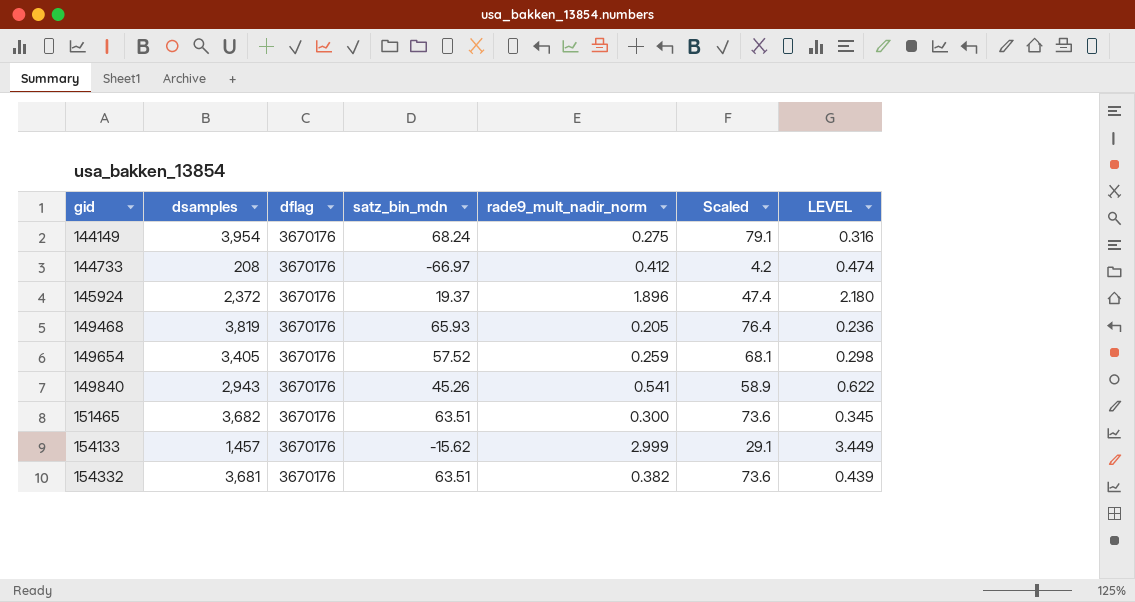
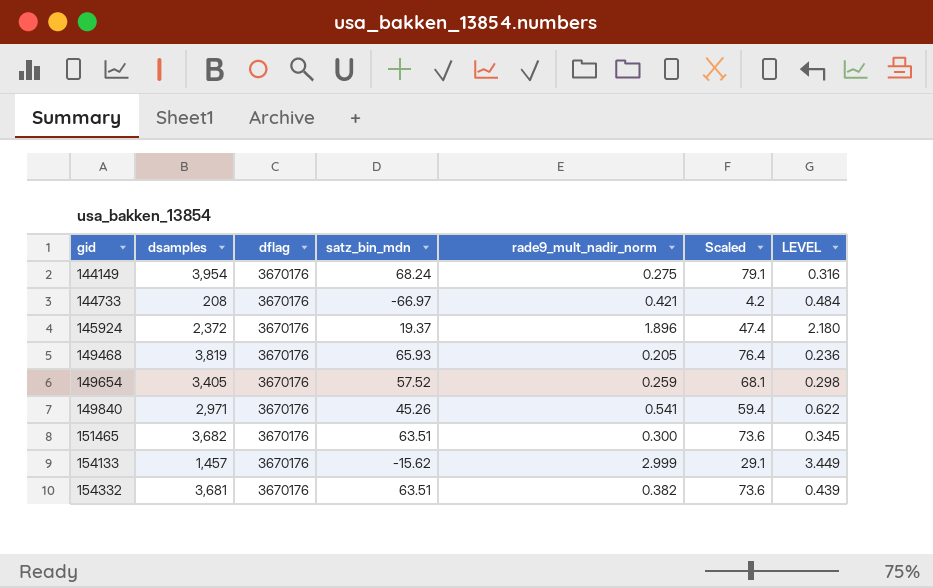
144733 | rade9_mult_nadir_norm: 0.412 -> 0.421
144733 | LEVEL: 0.474 -> 0.484
149840 | dsamples: 2,943 -> 2,971
149840 | Scaled: 58.9 -> 59.4

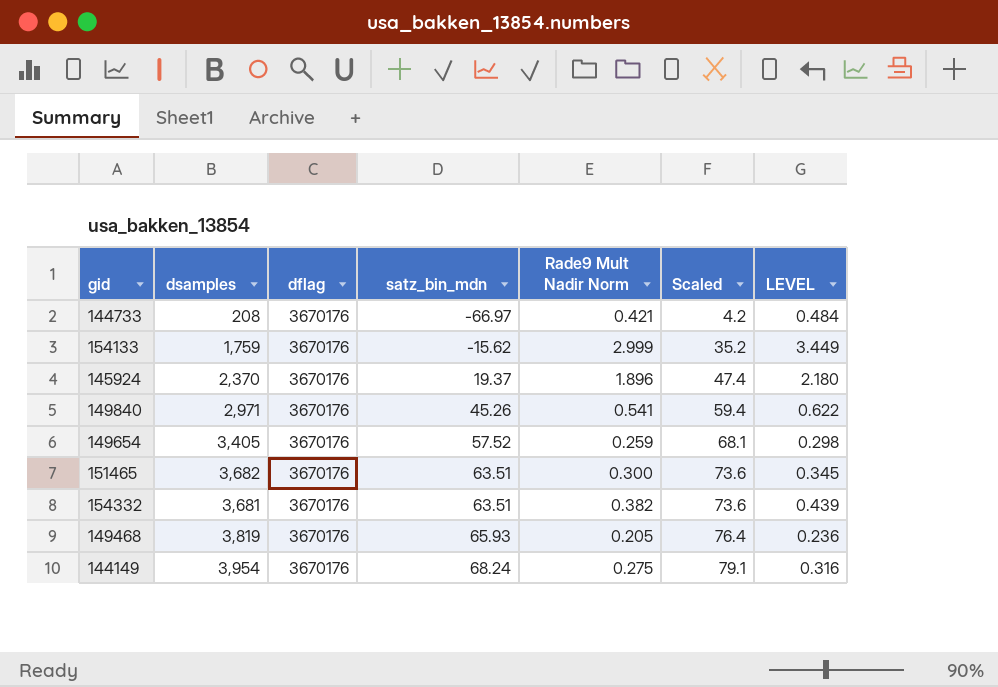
row order: gid ascending -> satz_bin_mdn ascending
column name: rade9_mult_nadir_norm -> Rade9 Mult Nadir Norm
154133 | dsamples: 1,457 -> 1,759
154133 | Scaled: 29.1 -> 35.2
145924 | dsamples: 2,372 -> 2,370

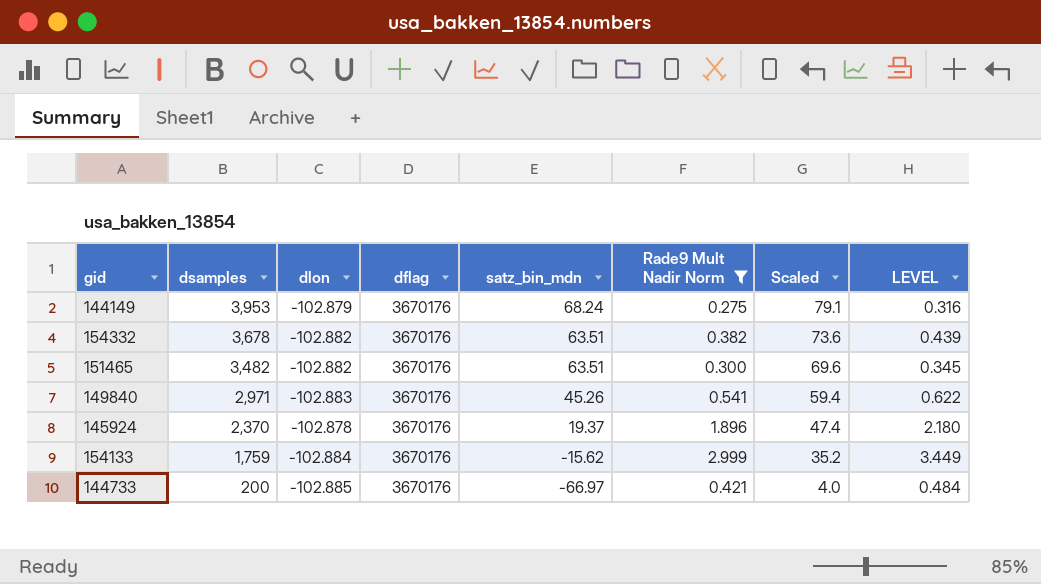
filter: none -> Rade9 Mult Nadir Norm >= 0.275
row order: satz_bin_mdn ascending -> dsamples descending
column dlon | position: none -> 3
144149 | dsamples: 3,954 -> 3,953
154332 | dsamples: 3,681 -> 3,678
151465 | dsamples: 3,682 -> 3,482
151465 | Scaled: 73.6 -> 69.6
144733 | dsamples: 208 -> 200
144733 | Scaled: 4.2 -> 4.0

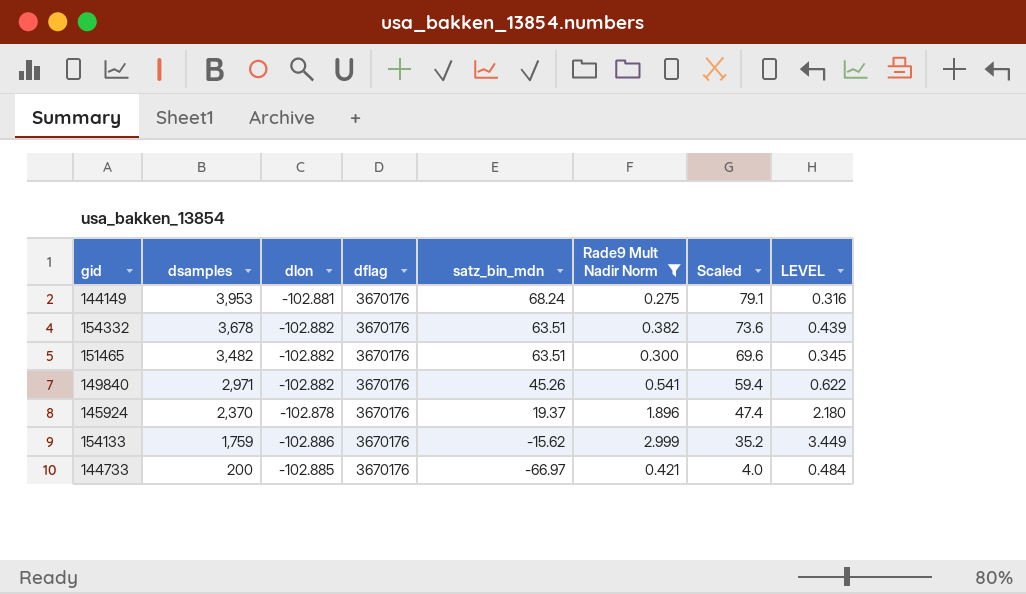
144149 | dlon: -102.879 -> -102.881
149840 | dlon: -102.883 -> -102.882
154133 | dlon: -102.884 -> -102.886

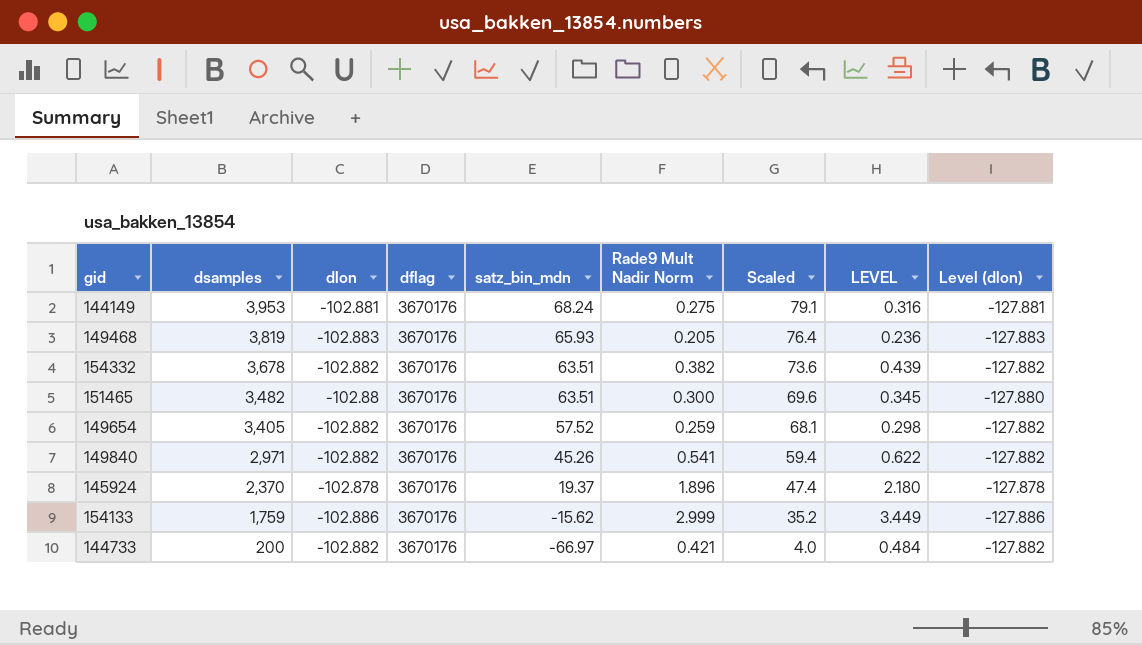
filter: Rade9 Mult Nadir Norm >= 0.275 -> none
column Level (dlon) | formula: none -> [dlon] - 25
151465 | dlon: -102.882 -> -102.88
144733 | dlon: -102.885 -> -102.882

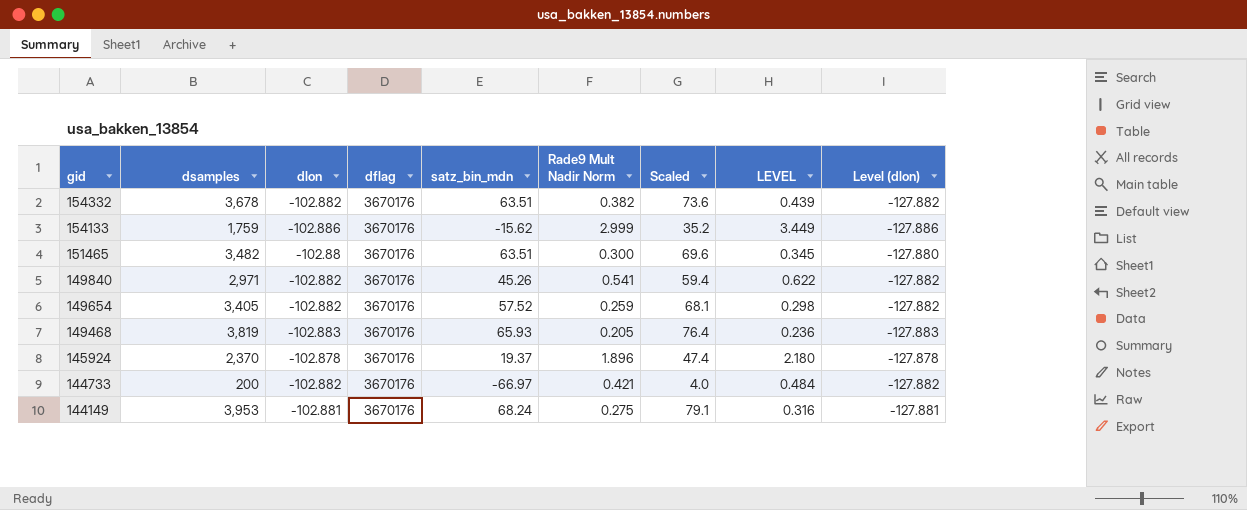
row order: dsamples descending -> gid descending

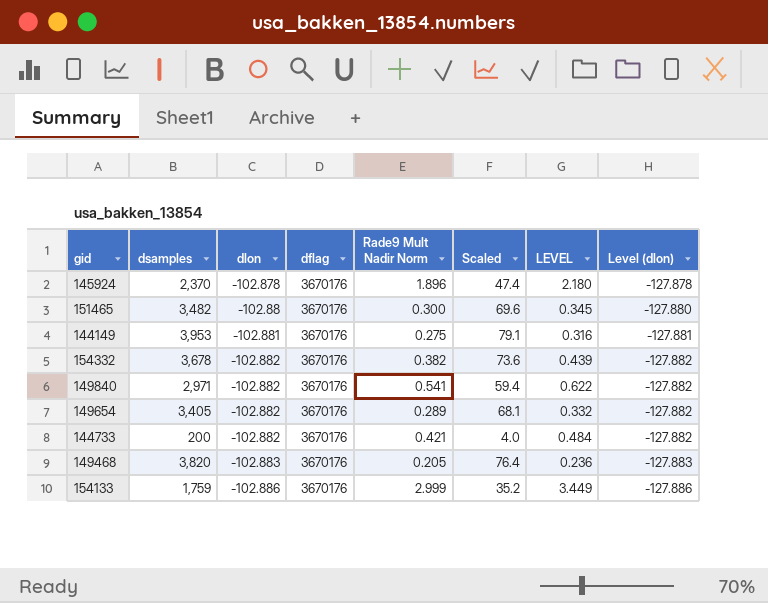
row order: gid descending -> dlon descending
column satz_bin_mdn | position: 5 -> none
149654 | Rade9 Mult Nadir Norm: 0.259 -> 0.289
149654 | LEVEL: 0.298 -> 0.332
149468 | dsamples: 3,819 -> 3,820

